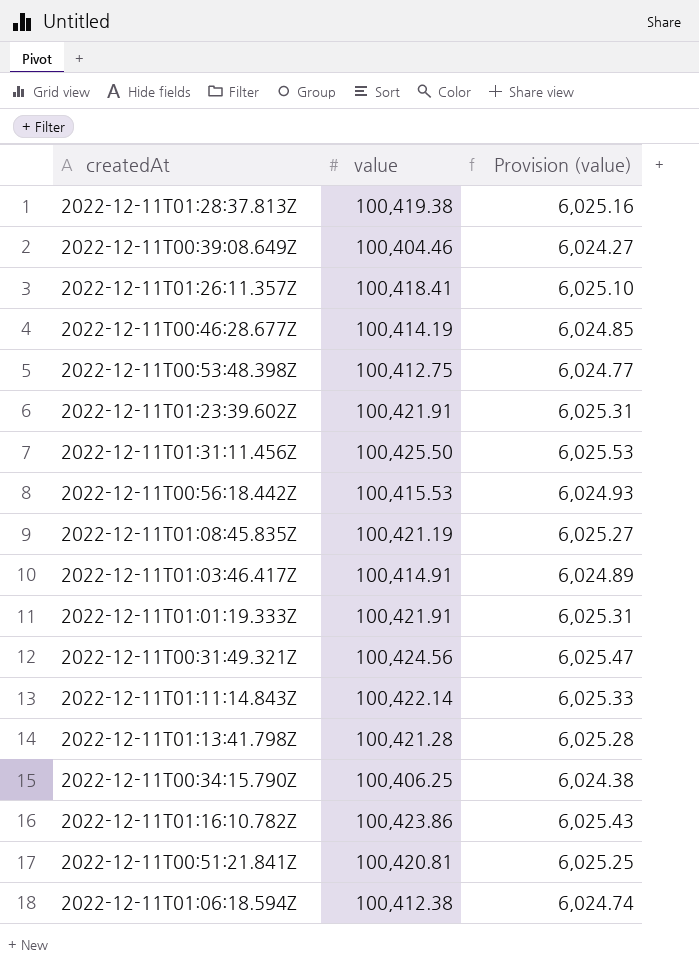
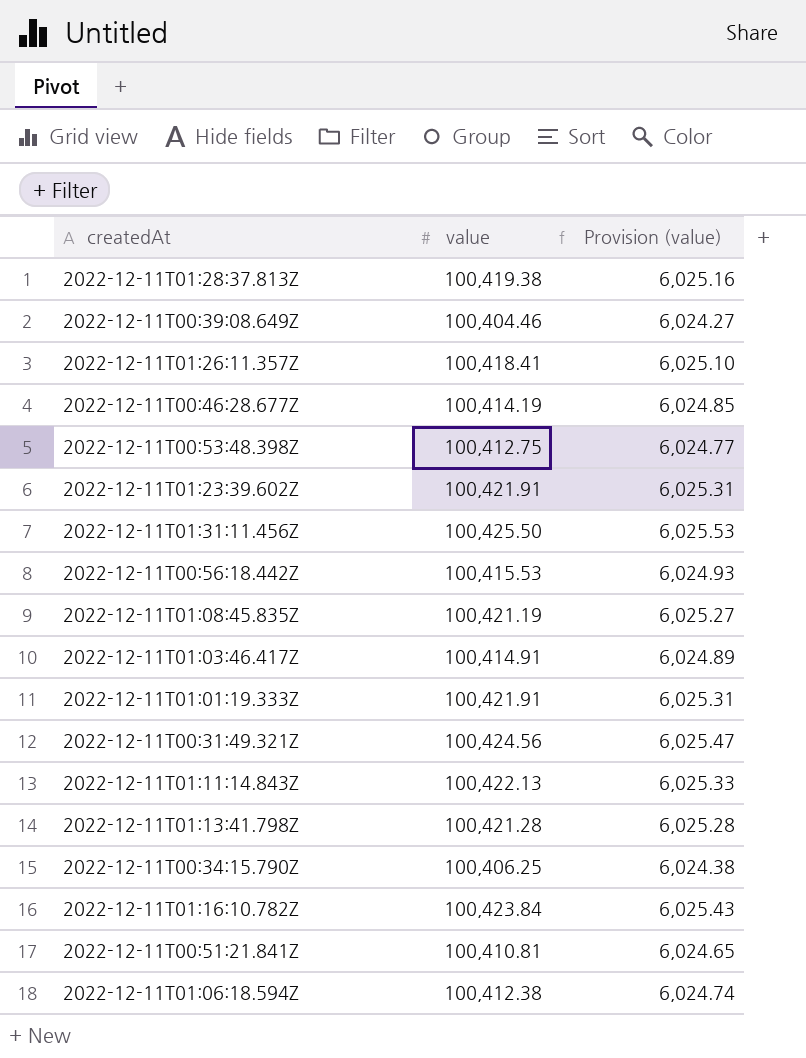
2022-12-11T01:11:14.843Z | value: 100,422.14 -> 100,422.13
2022-12-11T01:16:10.782Z | value: 100,423.86 -> 100,423.84
2022-12-11T00:51:21.841Z | value: 100,420.81 -> 100,410.81
2022-12-11T00:51:21.841Z | Provision (value): 6,025.25 -> 6,024.65

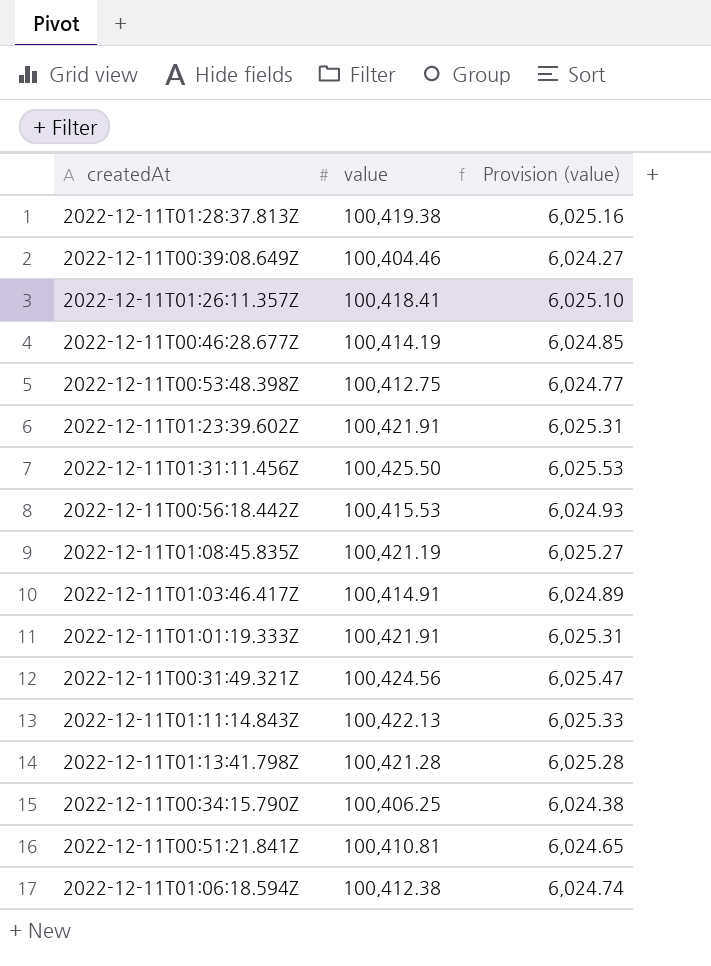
row 2022-12-11T01:16:10.782Z: 100,423.84 | 6,025.43 -> none

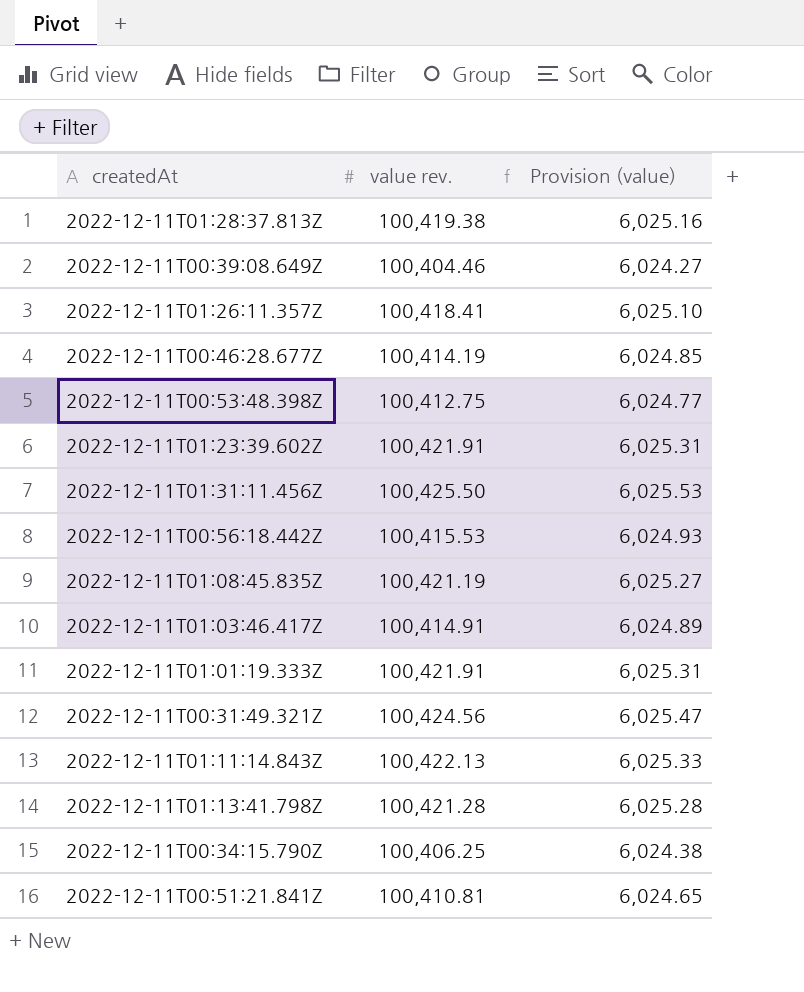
column name: value -> value rev.
row 2022-12-11T01:06:18.594Z: 100,412.38 | 6,024.74 -> none

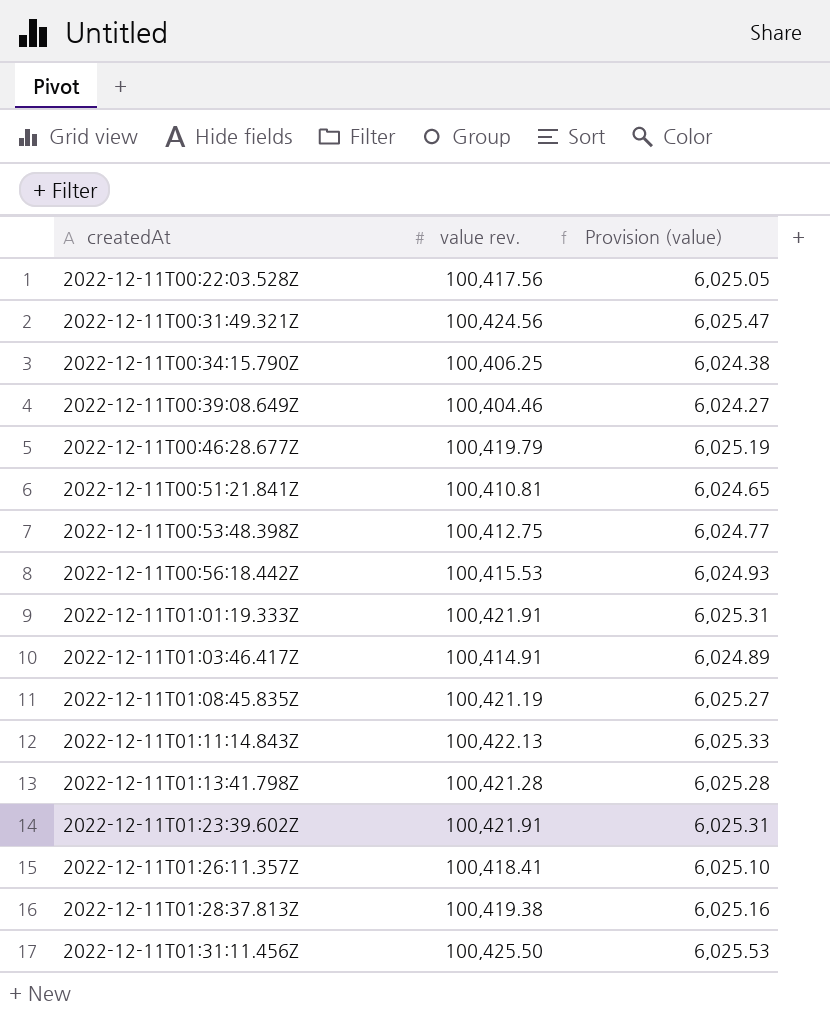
row order: none -> createdAt ascending
row 2022-12-11T00:22:03.528Z: none -> 100,417.56 | 6,025.05
2022-12-11T00:46:28.677Z | value rev.: 100,414.19 -> 100,419.79
2022-12-11T00:46:28.677Z | Provision (value): 6,024.85 -> 6,025.19

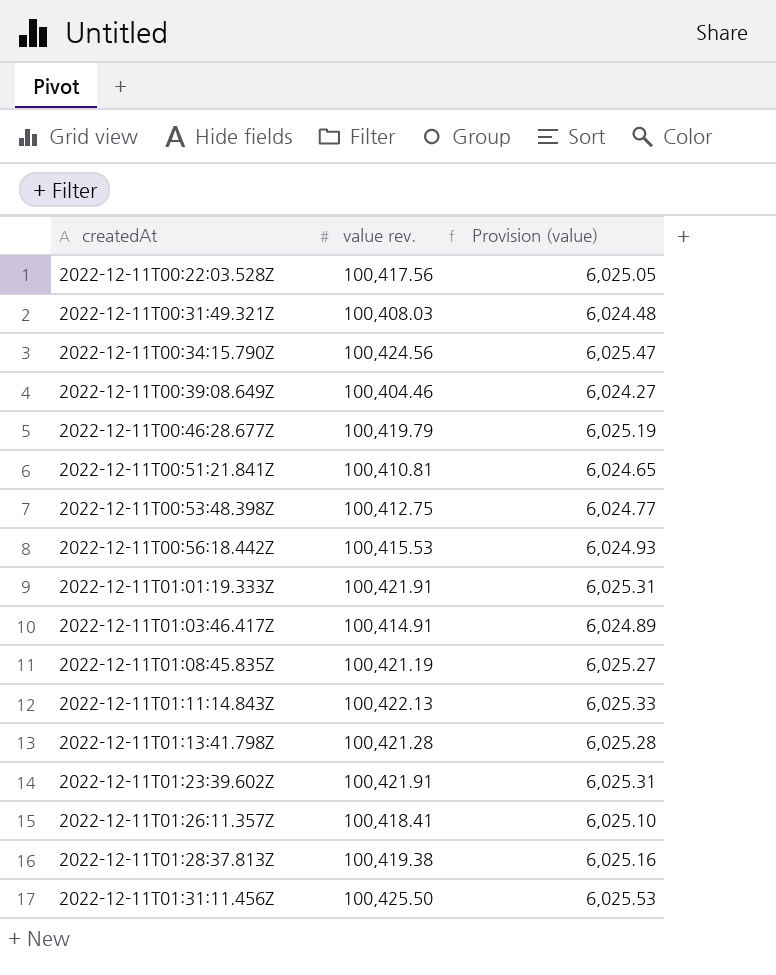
2022-12-11T00:31:49.321Z | value rev.: 100,424.56 -> 100,408.03
2022-12-11T00:31:49.321Z | Provision (value): 6,025.47 -> 6,024.48
2022-12-11T00:34:15.790Z | value rev.: 100,406.25 -> 100,424.56
2022-12-11T00:34:15.790Z | Provision (value): 6,024.38 -> 6,025.47

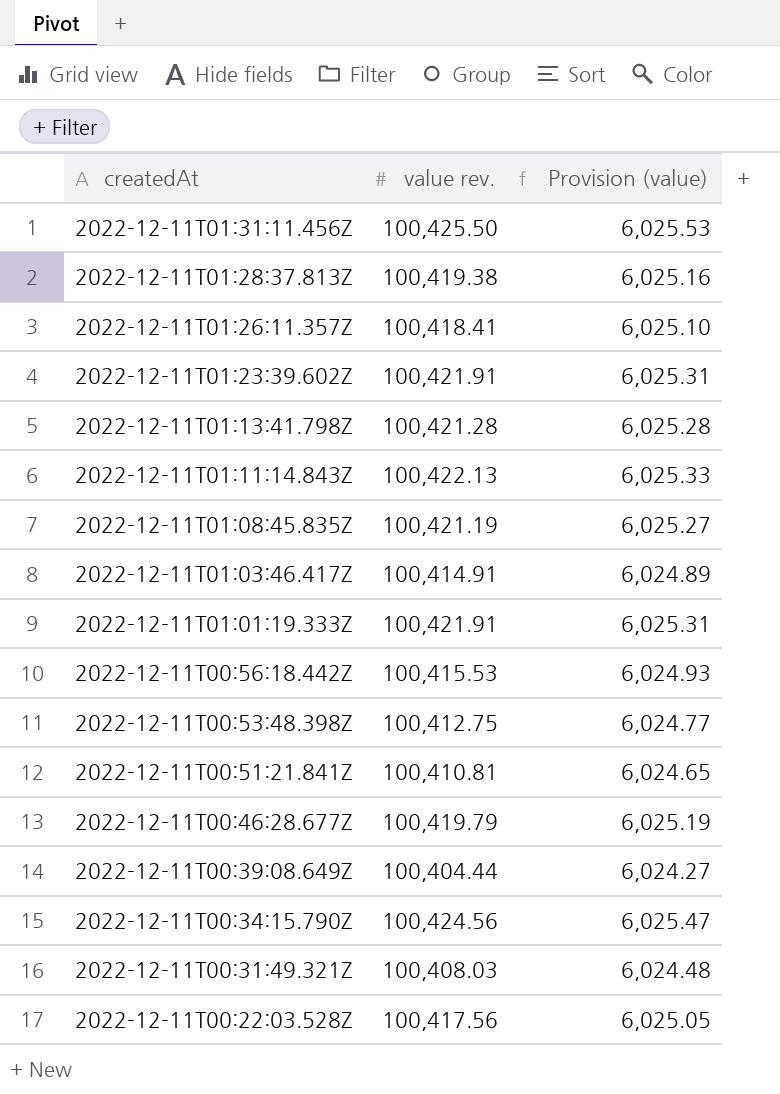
row order: createdAt ascending -> createdAt descending
2022-12-11T00:39:08.649Z | value rev.: 100,404.46 -> 100,404.44

